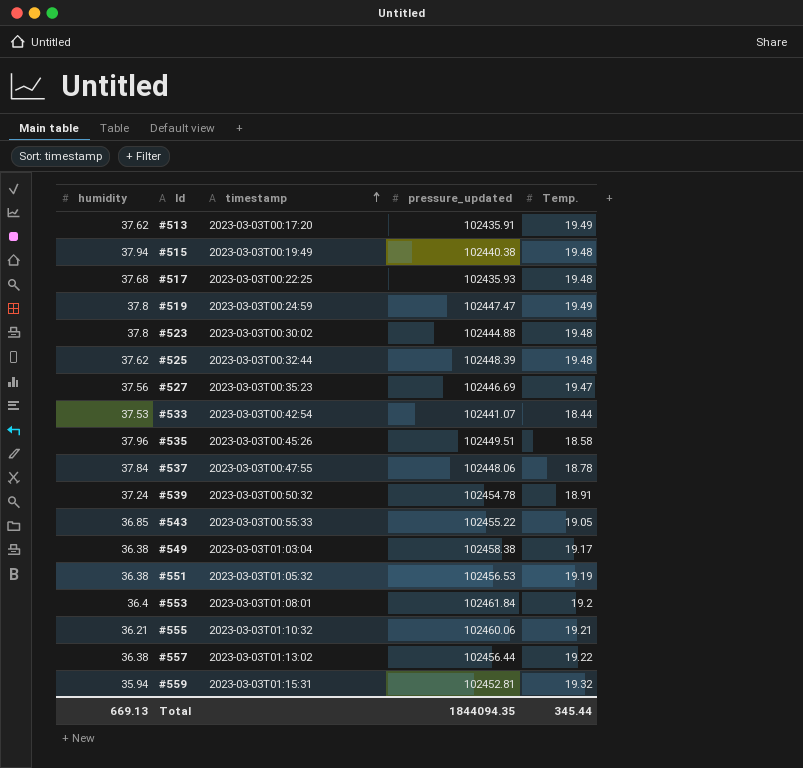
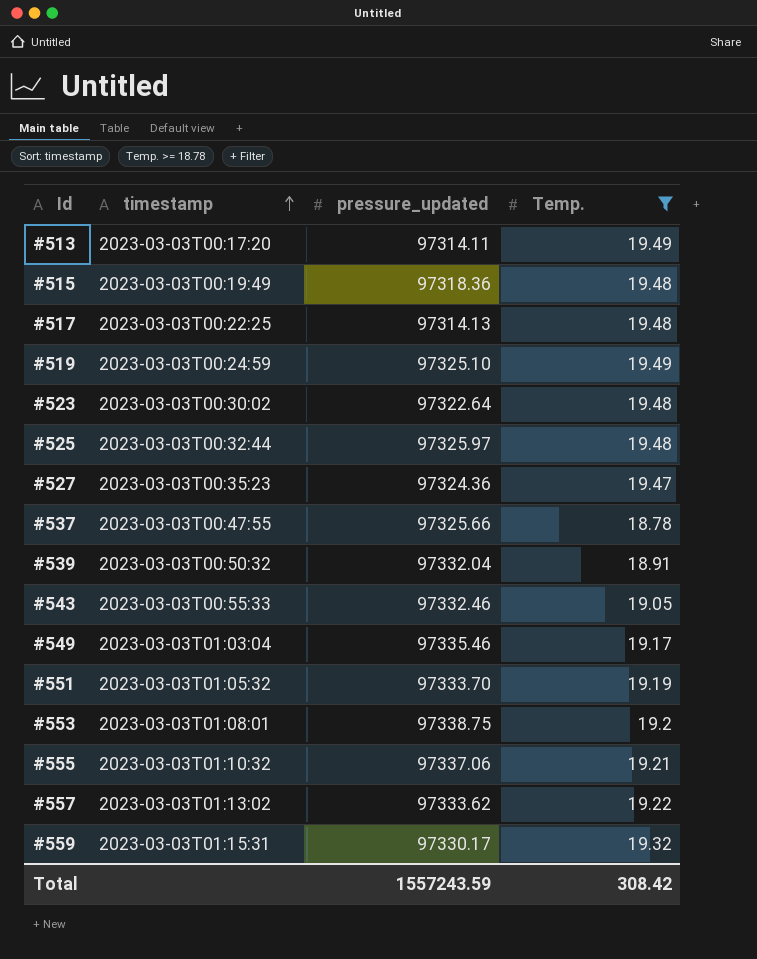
filter: none -> Temp. >= 18.78
column humidity | position: 1 -> none
#513 | pressure_updated: 102435.91 -> 97314.11
#515 | pressure_updated: 102440.38 -> 97318.36
#517 | pressure_updated: 102435.93 -> 97314.13
#519 | pressure_updated: 102447.47 -> 97325.10
#523 | pressure_updated: 102444.88 -> 97322.64
#525 | pressure_updated: 102448.39 -> 97325.97
#527 | pressure_updated: 102446.69 -> 97324.36
#537 | pressure_updated: 102448.06 -> 97325.66
#539 | pressure_updated: 102454.78 -> 97332.04
#543 | pressure_updated: 102455.22 -> 97332.46
#549 | pressure_updated: 102458.38 -> 97335.46
#551 | pressure_updated: 102456.53 -> 97333.70
#553 | pressure_updated: 102461.84 -> 97338.75
#555 | pressure_updated: 102460.06 -> 97337.06
#557 | pressure_updated: 102456.44 -> 97333.62
#559 | pressure_updated: 102452.81 -> 97330.17
Total | pressure_updated: 1844094.35 -> 1557243.59
Total | Temp.: 345.44 -> 308.42

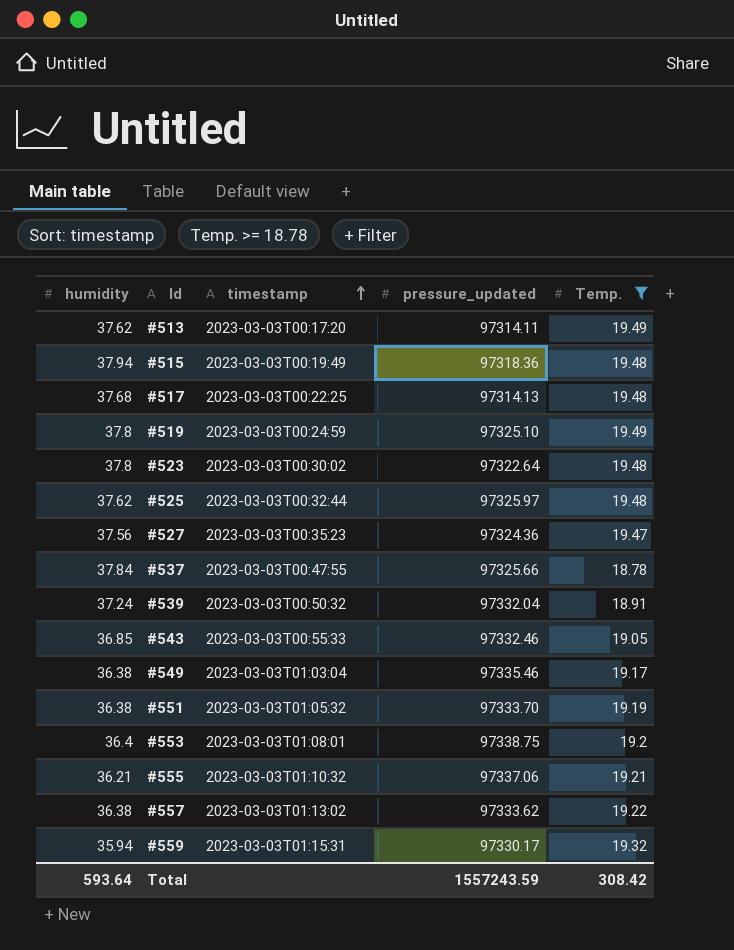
column humidity | position: none -> 1

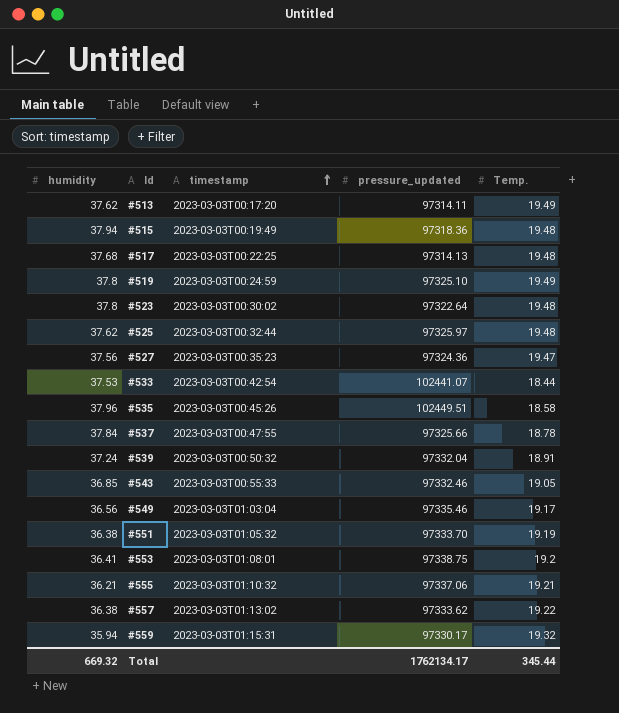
filter: Temp. >= 18.78 -> none
#549 | humidity: 36.38 -> 36.56
#553 | humidity: 36.4 -> 36.41
Total | humidity: 593.64 -> 669.32
Total | pressure_updated: 1557243.59 -> 1762134.17
Total | Temp.: 308.42 -> 345.44

